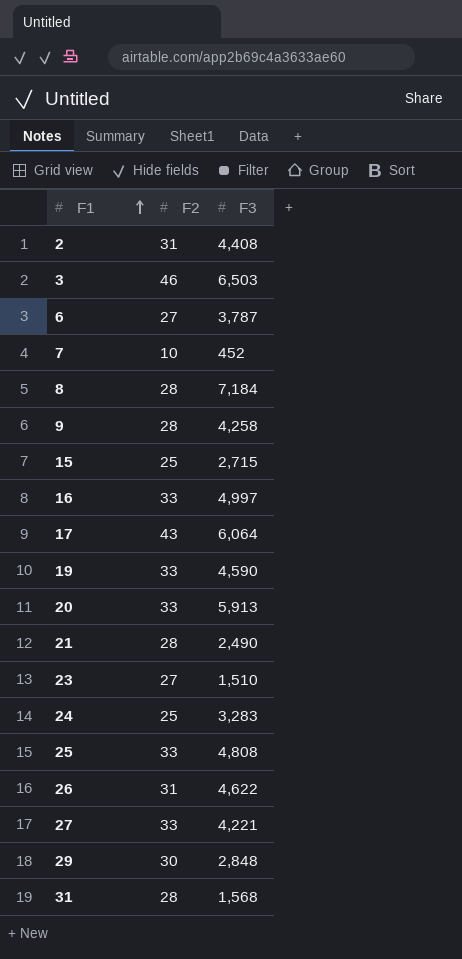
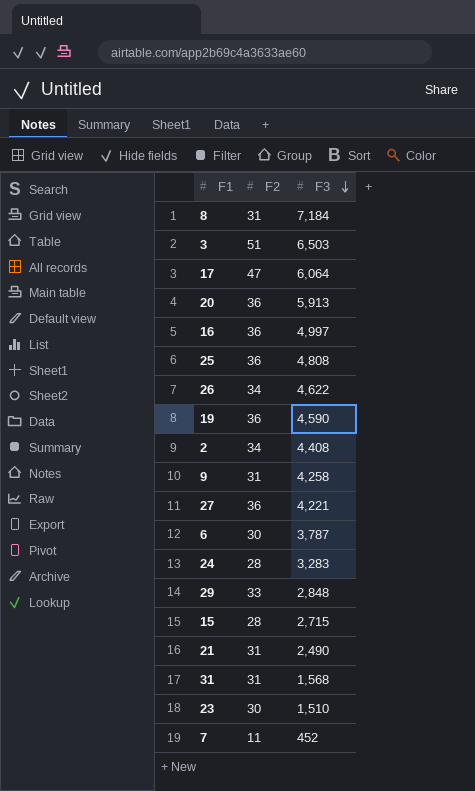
row order: F1 ascending -> F3 descending
8 | F2: 28 -> 31
3 | F2: 46 -> 51
17 | F2: 43 -> 47
20 | F2: 33 -> 36
16 | F2: 33 -> 36
25 | F2: 33 -> 36
26 | F2: 31 -> 34
19 | F2: 33 -> 36
2 | F2: 31 -> 34
9 | F2: 28 -> 31
27 | F2: 33 -> 36
6 | F2: 27 -> 30
24 | F2: 25 -> 28
29 | F2: 30 -> 33
15 | F2: 25 -> 28
21 | F2: 28 -> 31
31 | F2: 28 -> 31
23 | F2: 27 -> 30
7 | F2: 10 -> 11

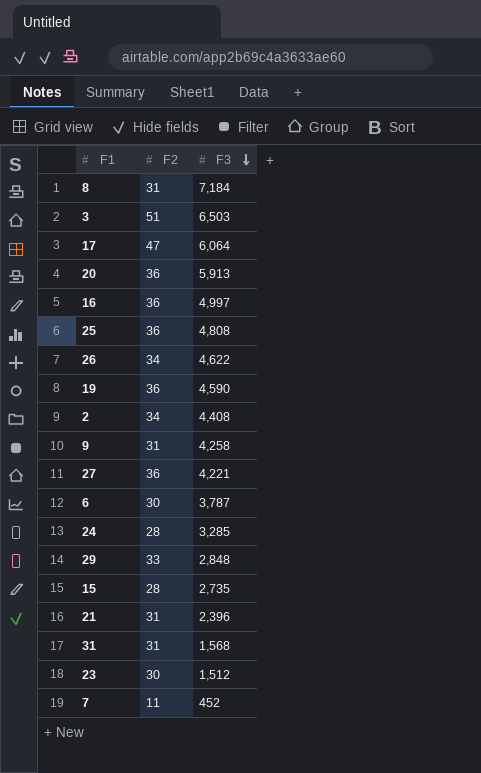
24 | F3: 3,283 -> 3,285
15 | F3: 2,715 -> 2,735
21 | F3: 2,490 -> 2,396
23 | F3: 1,510 -> 1,512

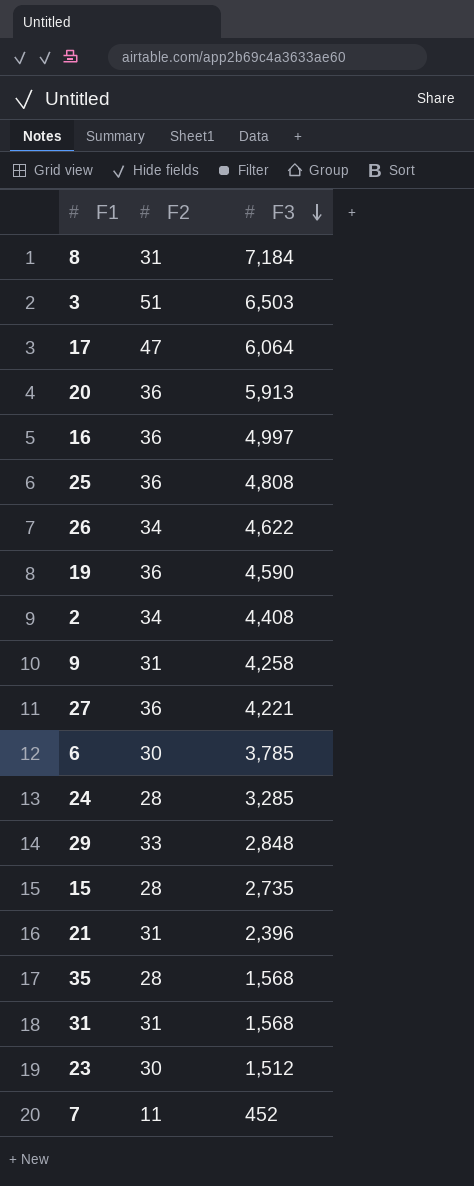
6 | F3: 3,787 -> 3,785
row 35: none -> 28 | 1,568

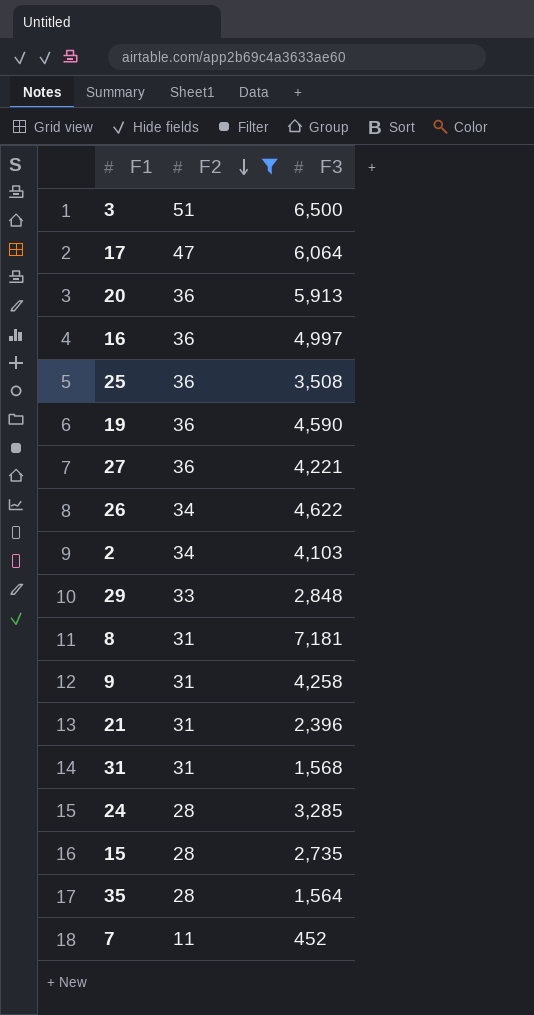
filter: none -> F2 != 30
row order: F3 descending -> F2 descending
3 | F3: 6,503 -> 6,500
25 | F3: 4,808 -> 3,508
2 | F3: 4,408 -> 4,103
8 | F3: 7,184 -> 7,181
35 | F3: 1,568 -> 1,564

